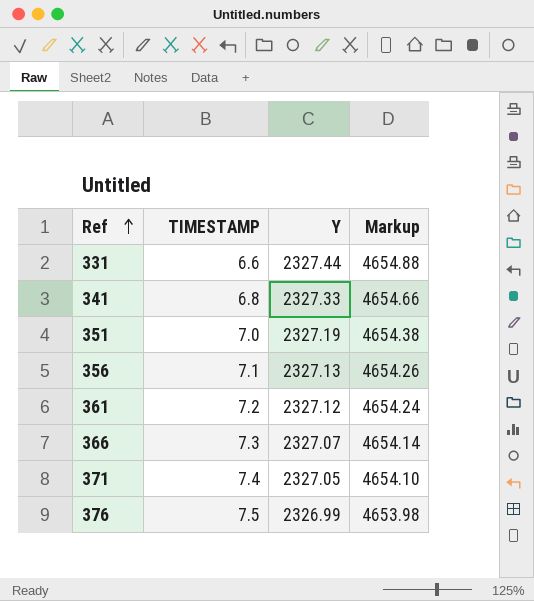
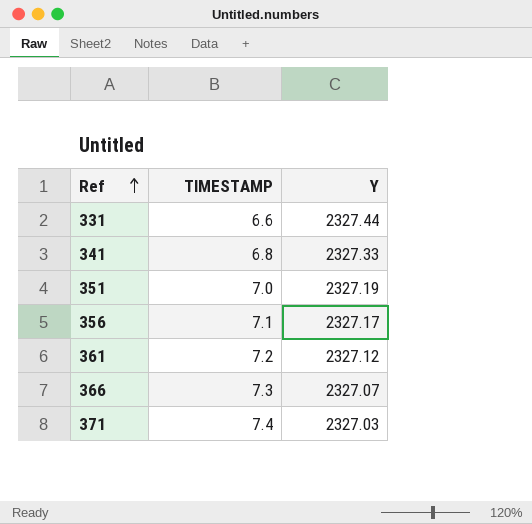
column Markup | formula: [Y] * 2 -> none
row 376: 7.5 | 2326.99 | 4653.98 -> none
356 | Y: 2327.13 -> 2327.17
371 | Y: 2327.05 -> 2327.03

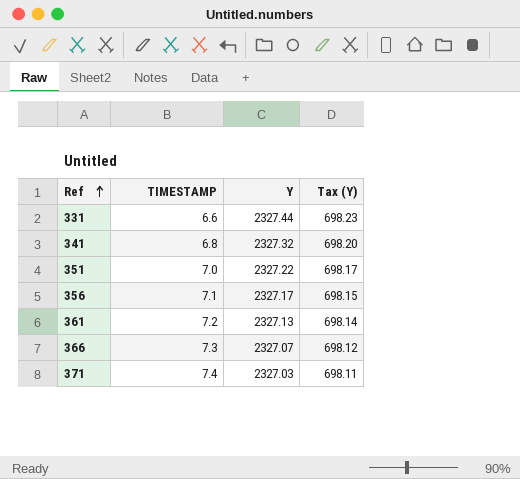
column Tax (Y) | formula: none -> [Y] * 0.3
341 | Y: 2327.33 -> 2327.32
351 | Y: 2327.19 -> 2327.22
361 | Y: 2327.12 -> 2327.13

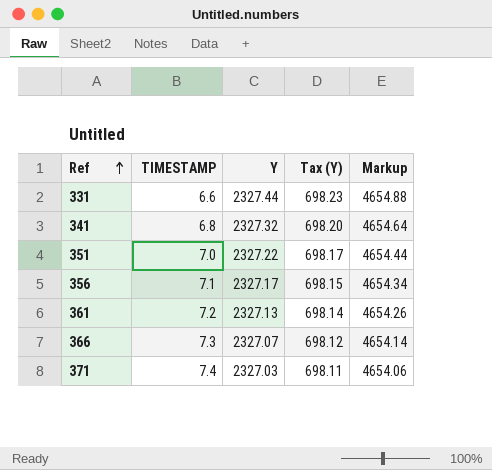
column Markup | formula: none -> [Y] * 2

